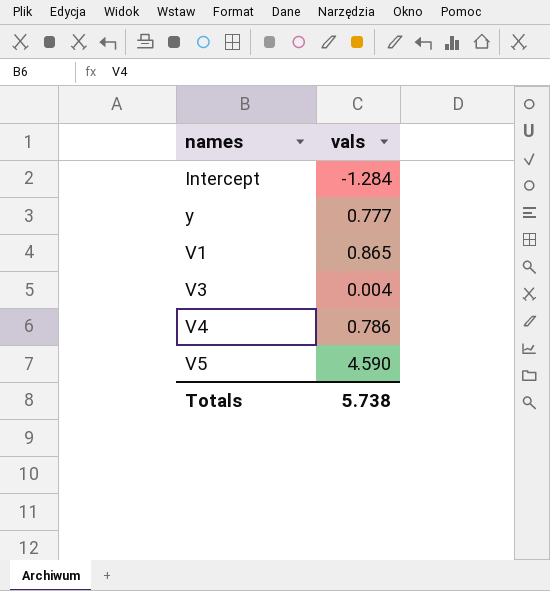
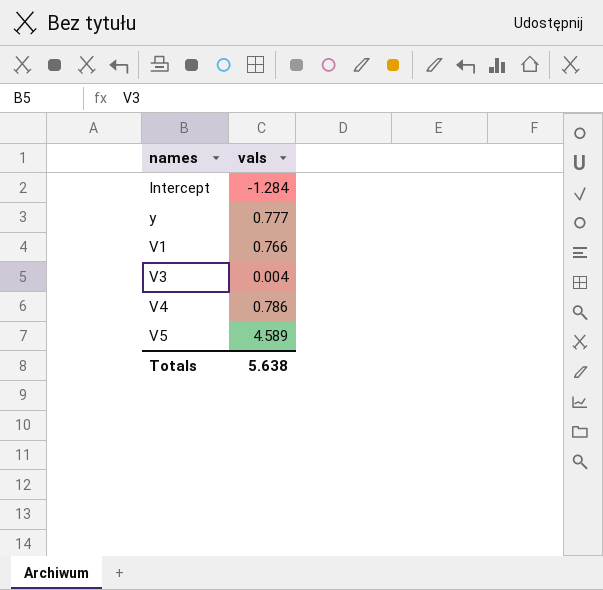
V1 | vals: 0.865 -> 0.766
V5 | vals: 4.590 -> 4.589
Totals | vals: 5.738 -> 5.638

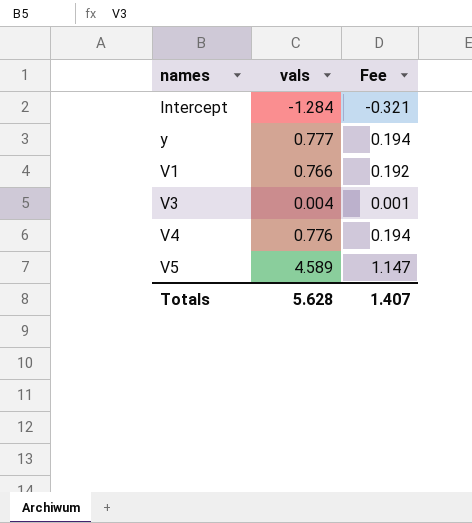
column Fee | formula: none -> [vals] * 0.25
V4 | vals: 0.786 -> 0.776
Totals | vals: 5.638 -> 5.628

